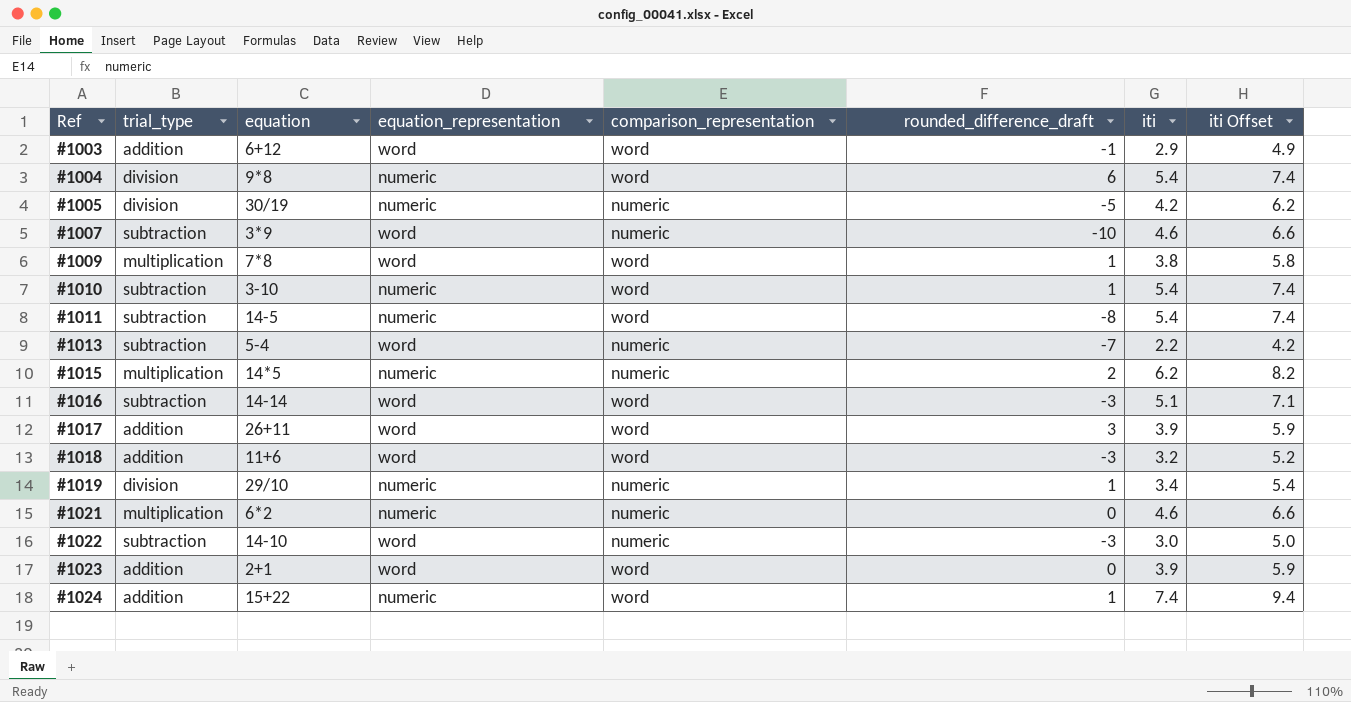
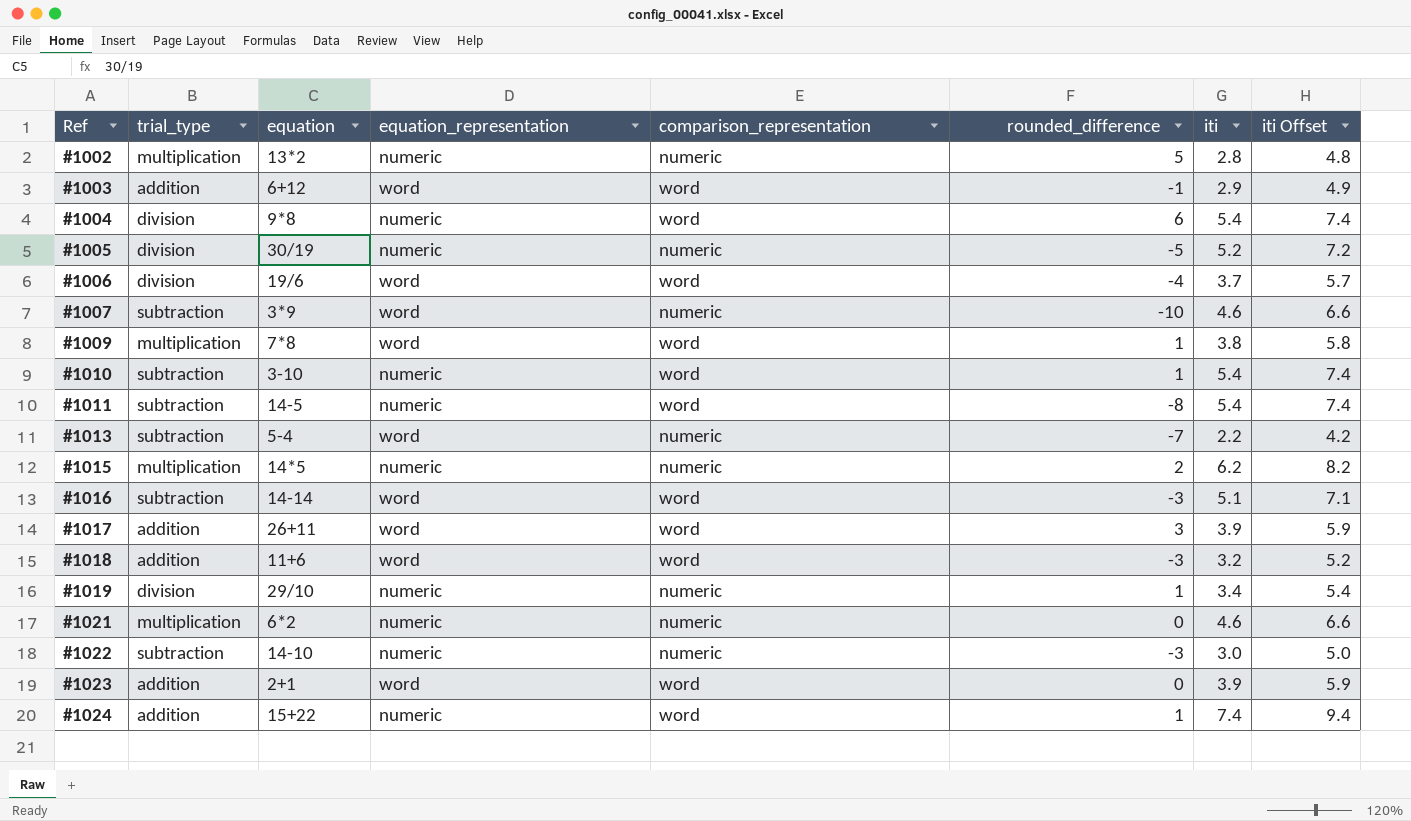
column name: rounded_difference_draft -> rounded_difference
row #1002: none -> multiplication | 13*2 | numeric | numeric | 5 | 2.8 | 4.8
#1005 | iti: 4.2 -> 5.2
#1005 | iti Offset: 6.2 -> 7.2
row #1006: none -> division | 19/6 | word | word | -4 | 3.7 | 5.7
#1022 | equation_representation: word -> numeric

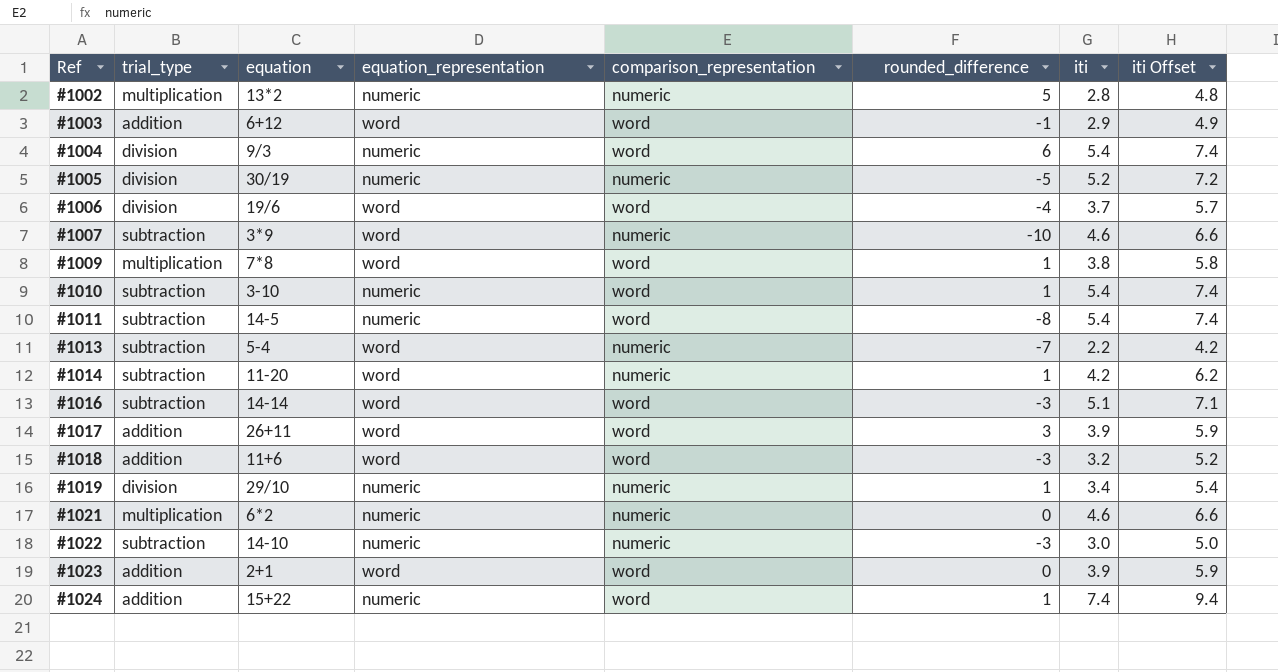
row #1015: multiplication | 14*5 | numeric | numeric | 2 | 6.2 | 8.2 -> none
#1004 | equation: 9*8 -> 9/3
row #1014: none -> subtraction | 11-20 | word | numeric | 1 | 4.2 | 6.2

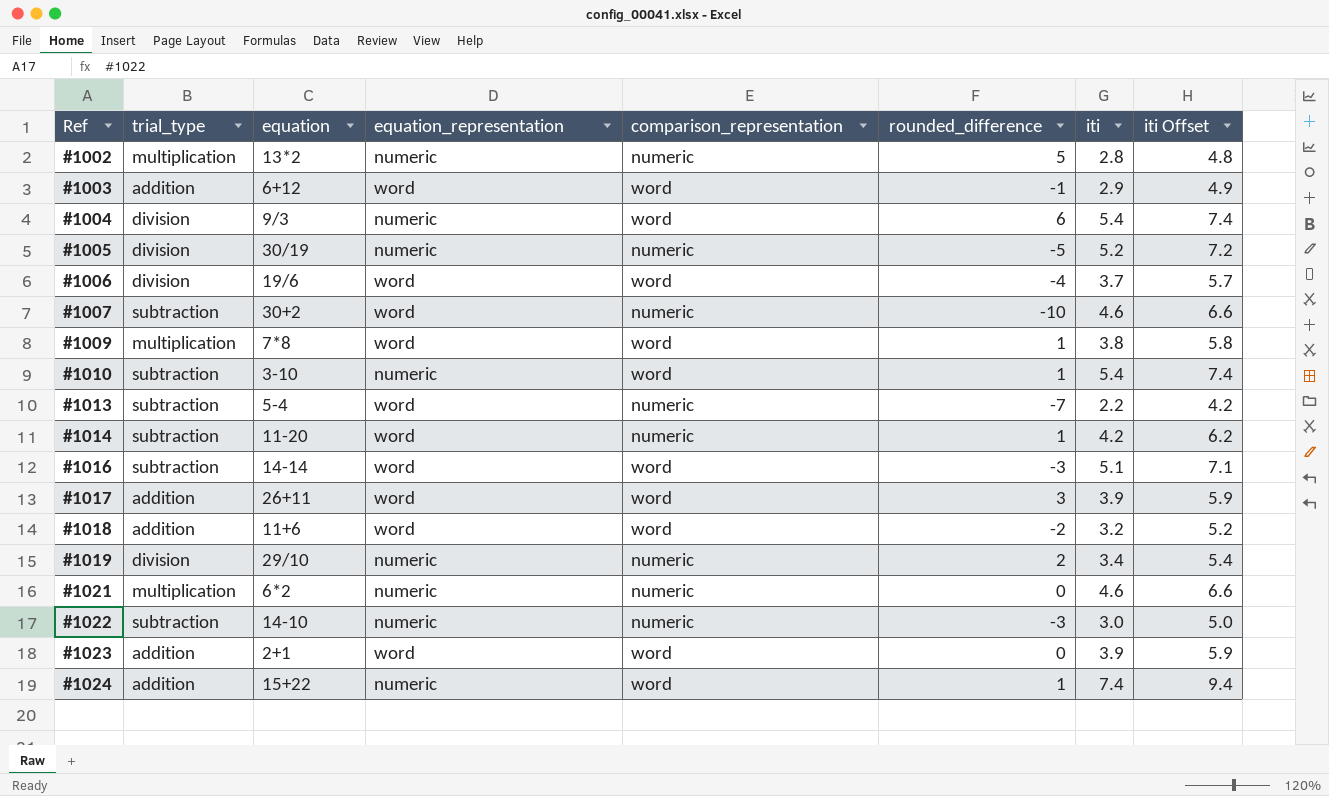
row #1011: subtraction | 14-5 | numeric | word | -8 | 5.4 | 7.4 -> none
#1007 | equation: 3*9 -> 30+2
#1018 | rounded_difference: -3 -> -2
#1019 | rounded_difference: 1 -> 2

